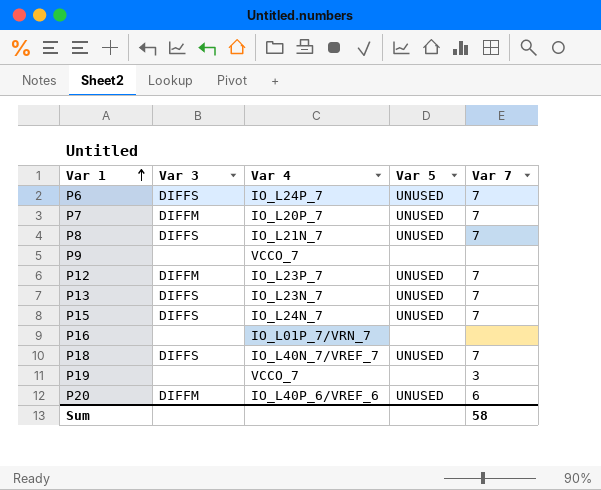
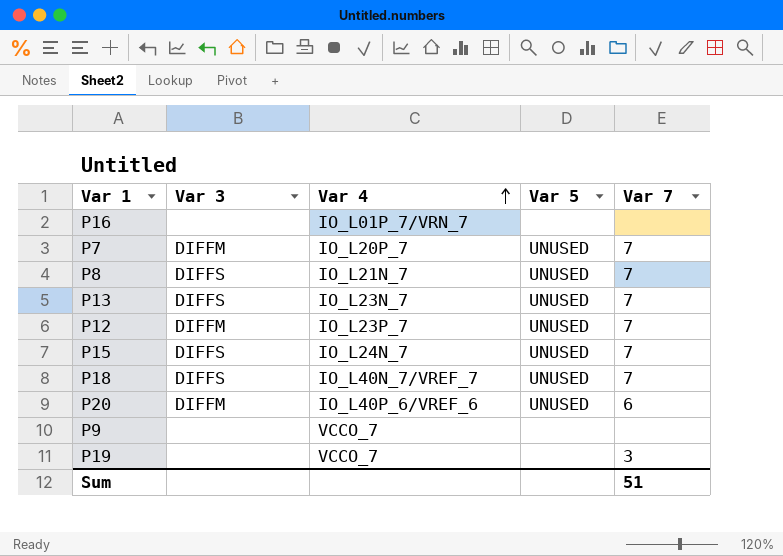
row order: Var 1 ascending -> Var 4 ascending
row P6: DIFFS | IO_L24P_7 | UNUSED | 7 -> none
Sum | Var 7: 58 -> 51

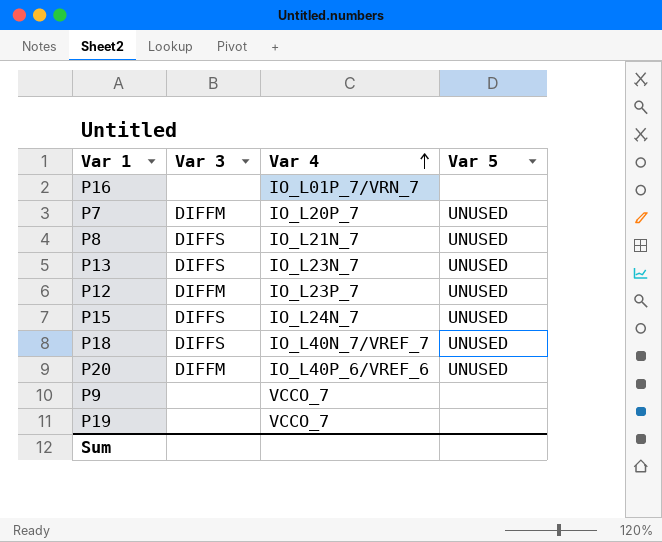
column Var 7 | position: 5 -> none

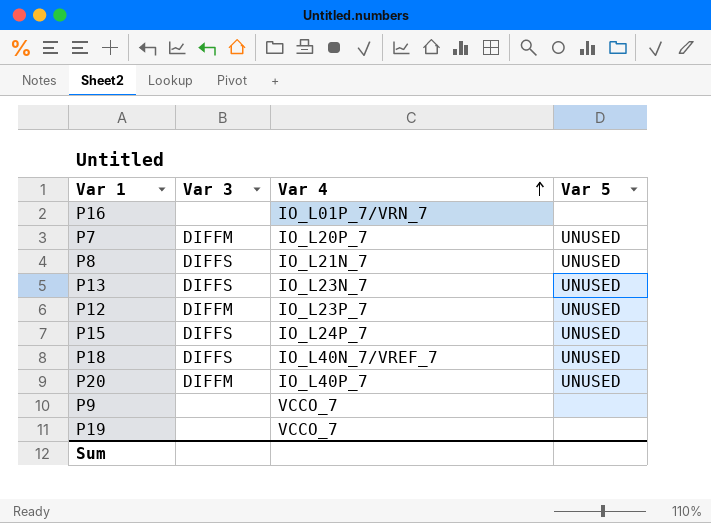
P15 | Var 4: IO_L24N_7 -> IO_L24P_7
P20 | Var 4: IO_L40P_6/VREF_6 -> IO_L40P_7

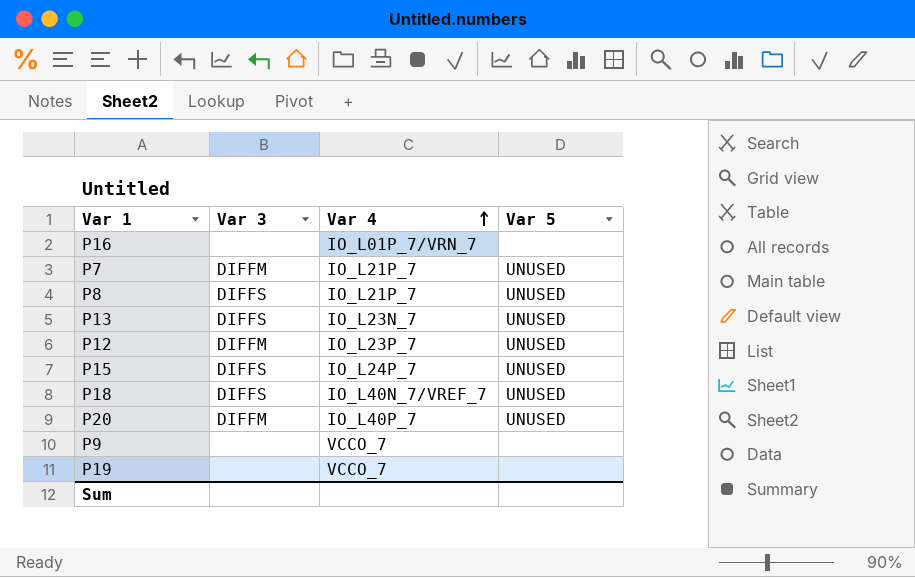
P7 | Var 4: IO_L20P_7 -> IO_L21P_7
P8 | Var 4: IO_L21N_7 -> IO_L21P_7

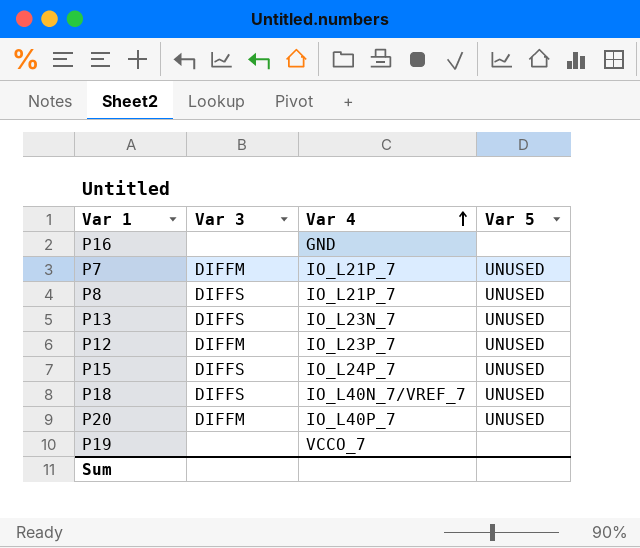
row P9: none | VCCO_7 | none -> none
P16 | Var 4: IO_L01P_7/VRN_7 -> GND

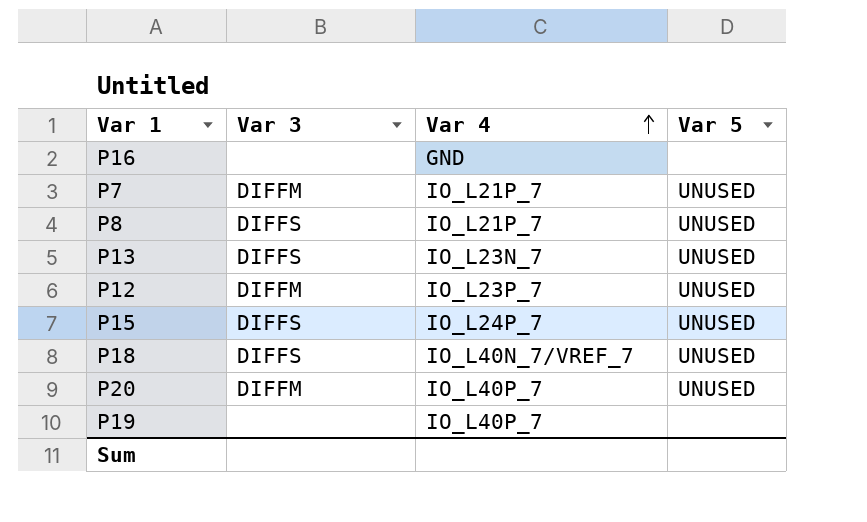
P19 | Var 4: VCCO_7 -> IO_L40P_7

